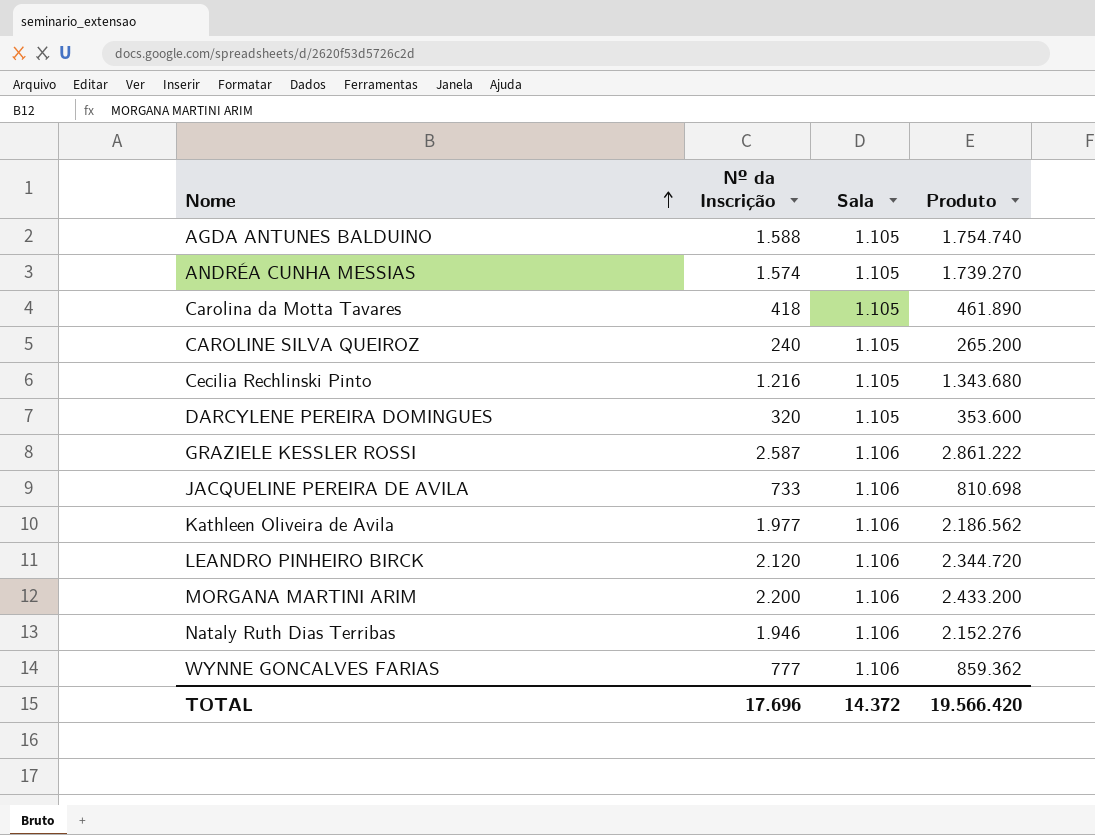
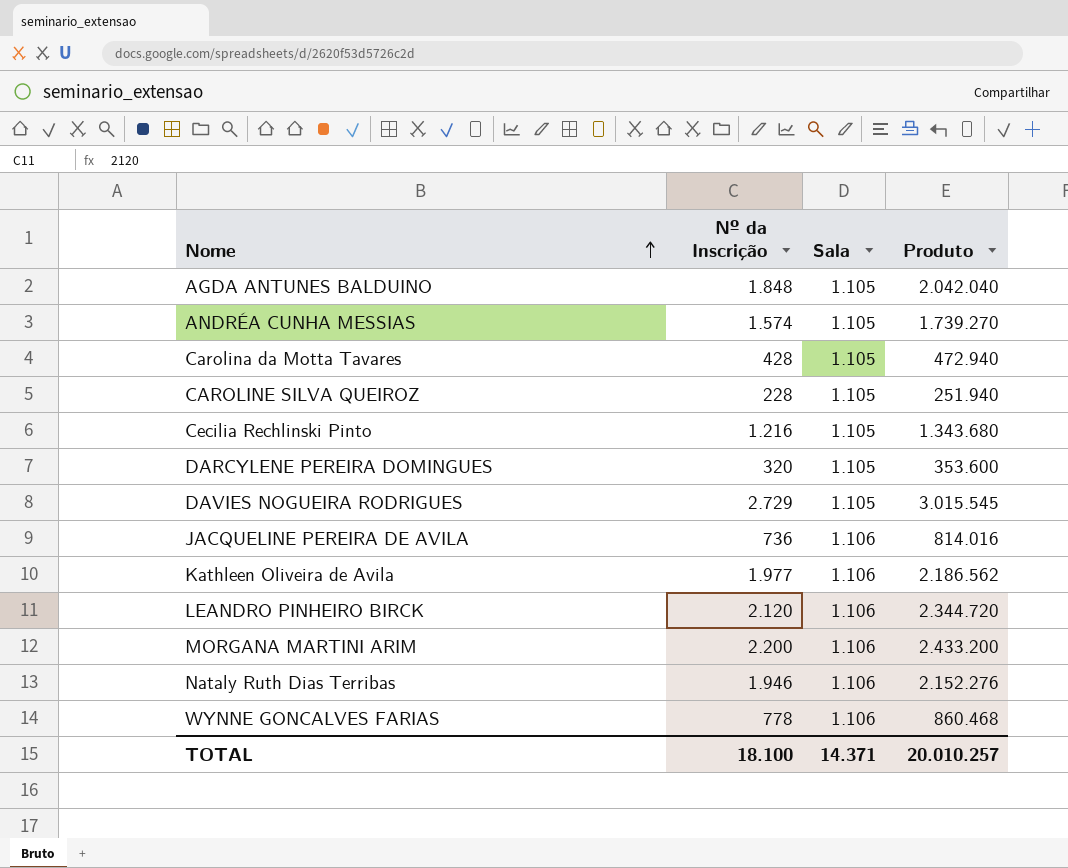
row GRAZIELE KESSLER ROSSI: 2.587 | 1.106 | 2.861.222 -> none
AGDA ANTUNES BALDUINO | Nº da Inscrição: 1.588 -> 1.848
AGDA ANTUNES BALDUINO | Produto: 1.754.740 -> 2.042.040
Carolina da Motta Tavares | Nº da Inscrição: 418 -> 428
Carolina da Motta Tavares | Produto: 461.890 -> 472.940
CAROLINE SILVA QUEIROZ | Nº da Inscrição: 240 -> 228
CAROLINE SILVA QUEIROZ | Produto: 265.200 -> 251.940
row DAVIES NOGUEIRA RODRIGUES: none -> 2.729 | 1.105 | 3.015.545
JACQUELINE PEREIRA DE AVILA | Nº da Inscrição: 733 -> 736
JACQUELINE PEREIRA DE AVILA | Produto: 810.698 -> 814.016
WYNNE GONCALVES FARIAS | Nº da Inscrição: 777 -> 778
WYNNE GONCALVES FARIAS | Produto: 859.362 -> 860.468
TOTAL | Nº da Inscrição: 17.696 -> 18.100
TOTAL | Sala: 14.372 -> 14.371
TOTAL | Produto: 19.566.420 -> 20.010.257

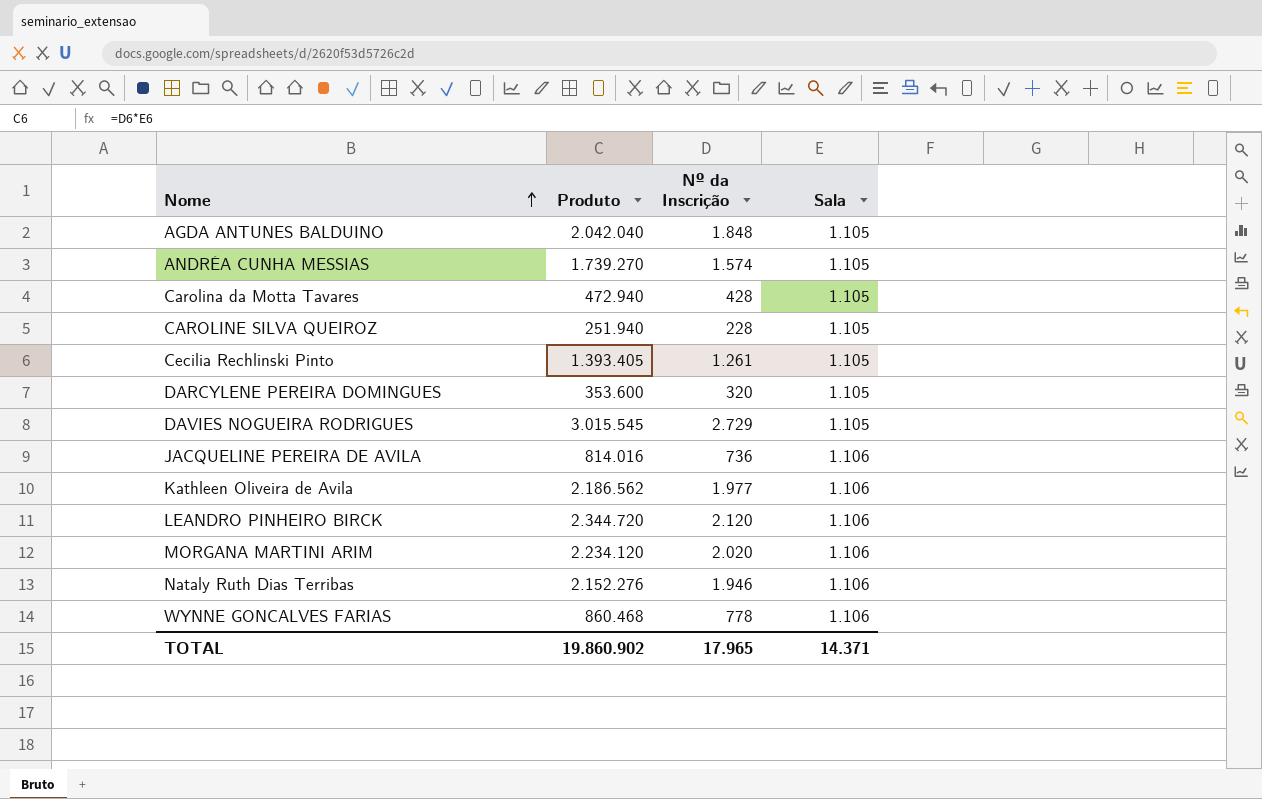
column Produto | position: 4 -> 2
Cecilia Rechlinski Pinto | Produto: 1.343.680 -> 1.393.405
Cecilia Rechlinski Pinto | Nº da Inscrição: 1.216 -> 1.261
MORGANA MARTINI ARIM | Produto: 2.433.200 -> 2.234.120
MORGANA MARTINI ARIM | Nº da Inscrição: 2.200 -> 2.020
TOTAL | Produto: 20.010.257 -> 19.860.902
TOTAL | Nº da Inscrição: 18.100 -> 17.965

